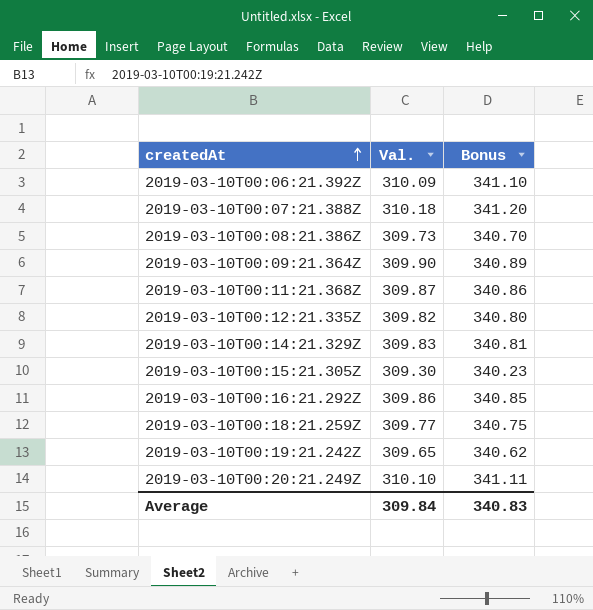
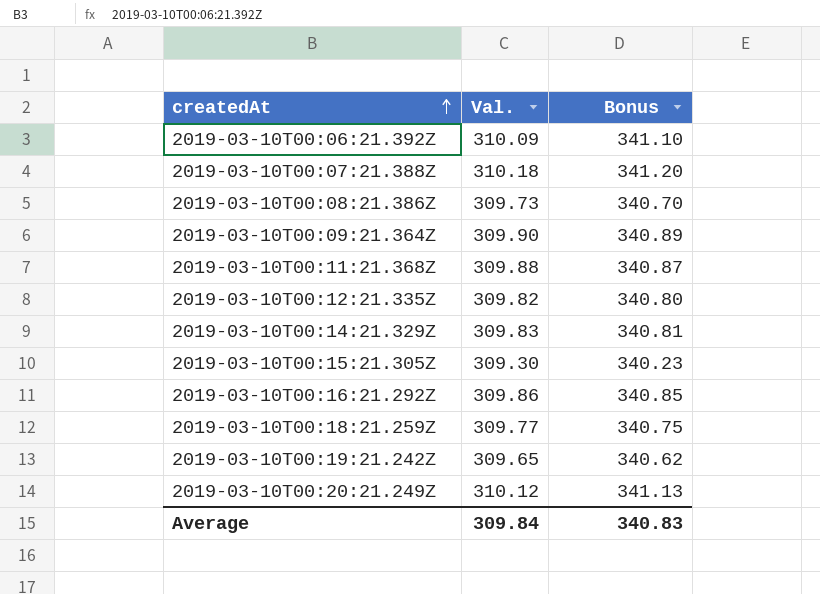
2019-03-10T00:11:21.368Z | Val.: 309.87 -> 309.88
2019-03-10T00:11:21.368Z | Bonus: 340.86 -> 340.87
2019-03-10T00:20:21.249Z | Val.: 310.10 -> 310.12
2019-03-10T00:20:21.249Z | Bonus: 341.11 -> 341.13

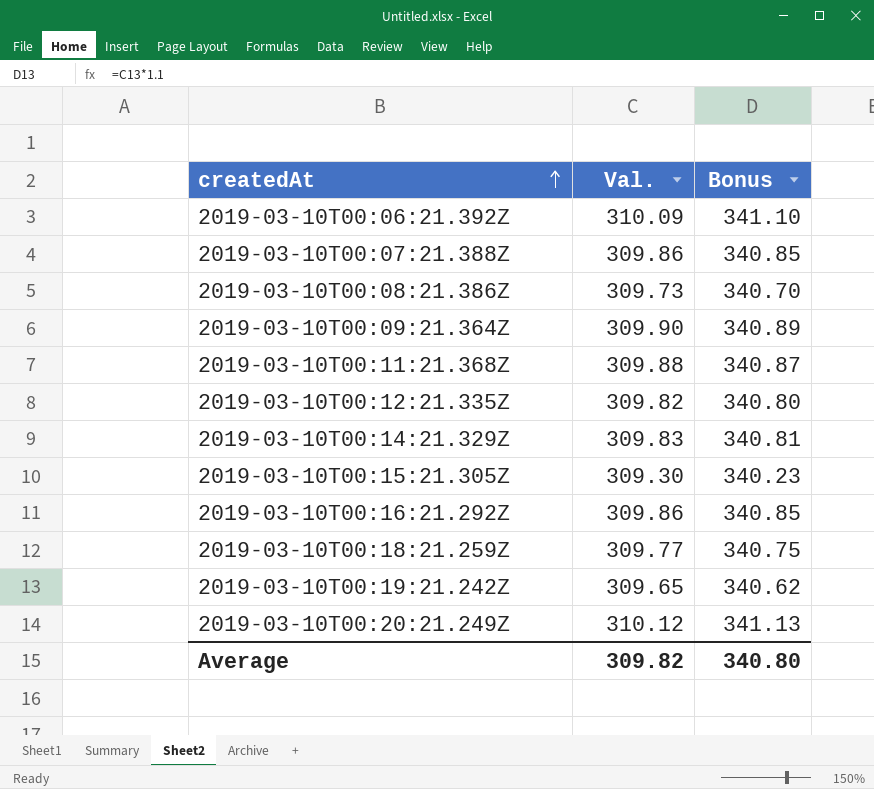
2019-03-10T00:07:21.388Z | Val.: 310.18 -> 309.86
2019-03-10T00:07:21.388Z | Bonus: 341.20 -> 340.85
Average | Val.: 309.84 -> 309.82
Average | Bonus: 340.83 -> 340.80

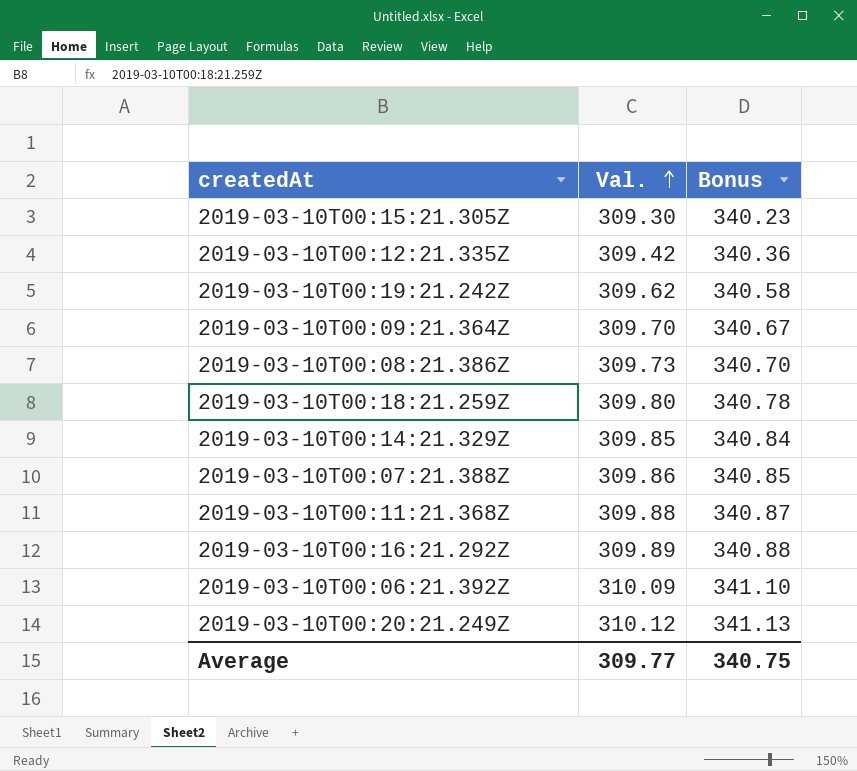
row order: createdAt ascending -> Val. ascending
2019-03-10T00:12:21.335Z | Val.: 309.82 -> 309.42
2019-03-10T00:12:21.335Z | Bonus: 340.80 -> 340.36
2019-03-10T00:19:21.242Z | Val.: 309.65 -> 309.62
2019-03-10T00:19:21.242Z | Bonus: 340.62 -> 340.58
2019-03-10T00:09:21.364Z | Val.: 309.90 -> 309.70
2019-03-10T00:09:21.364Z | Bonus: 340.89 -> 340.67
2019-03-10T00:18:21.259Z | Val.: 309.77 -> 309.80
2019-03-10T00:18:21.259Z | Bonus: 340.75 -> 340.78
2019-03-10T00:14:21.329Z | Val.: 309.83 -> 309.85
2019-03-10T00:14:21.329Z | Bonus: 340.81 -> 340.84
2019-03-10T00:16:21.292Z | Val.: 309.86 -> 309.89
2019-03-10T00:16:21.292Z | Bonus: 340.85 -> 340.88
Average | Val.: 309.82 -> 309.77
Average | Bonus: 340.80 -> 340.75

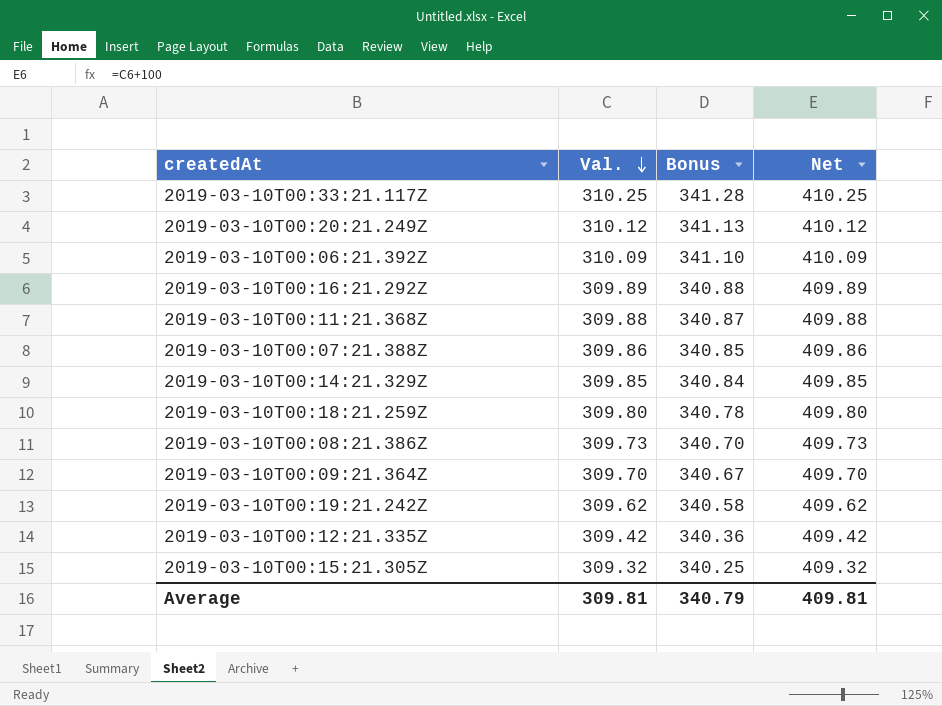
row order: Val. ascending -> Val. descending
column Net | formula: none -> [Val.] + 100
row 2019-03-10T00:33:21.117Z: none -> 310.25 | 341.28 | 410.25
2019-03-10T00:15:21.305Z | Val.: 309.30 -> 309.32
2019-03-10T00:15:21.305Z | Bonus: 340.23 -> 340.25
Average | Val.: 309.77 -> 309.81
Average | Bonus: 340.75 -> 340.79

